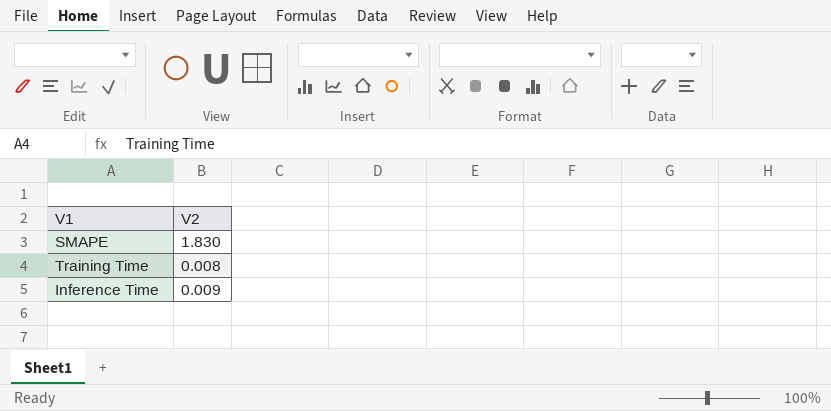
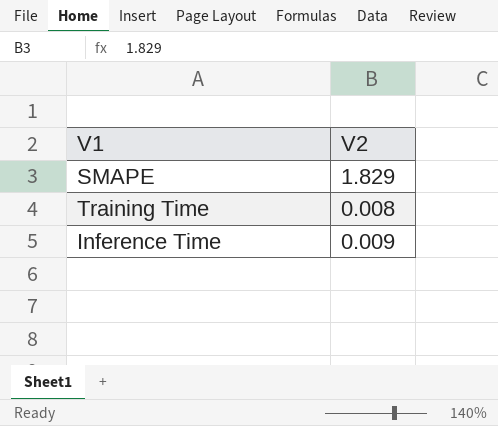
SMAPE | V2: 1.830 -> 1.829

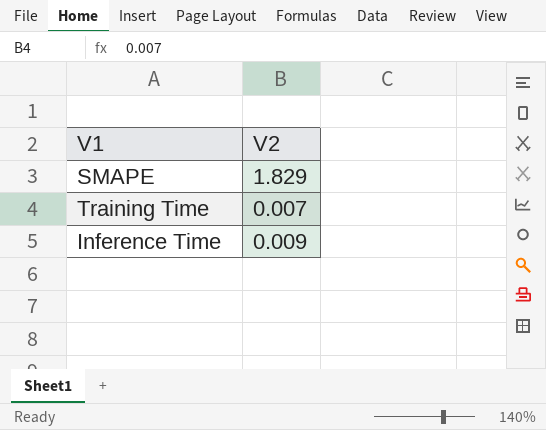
Training Time | V2: 0.008 -> 0.007

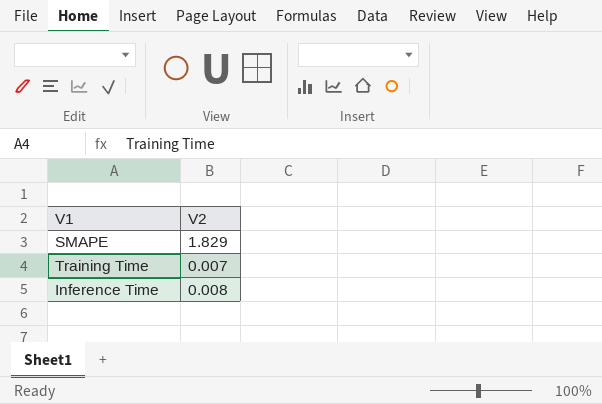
Inference Time | V2: 0.009 -> 0.008

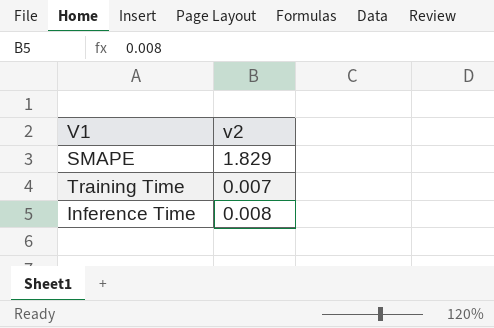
column name: V2 -> v2

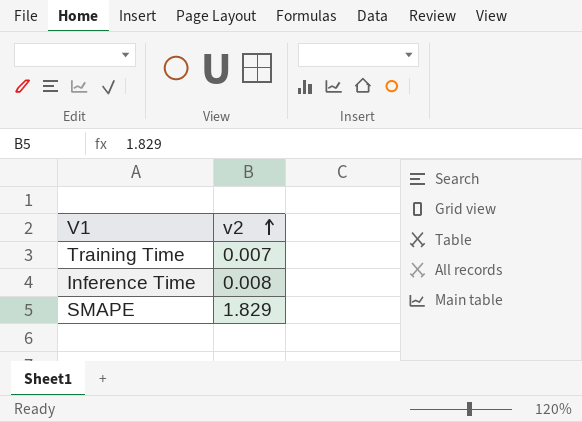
row order: none -> v2 ascending

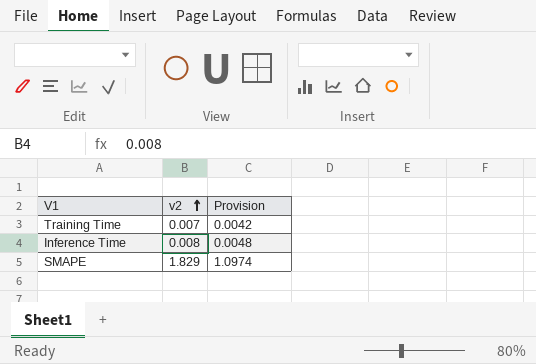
column Provision | formula: none -> [v2] * 0.6

